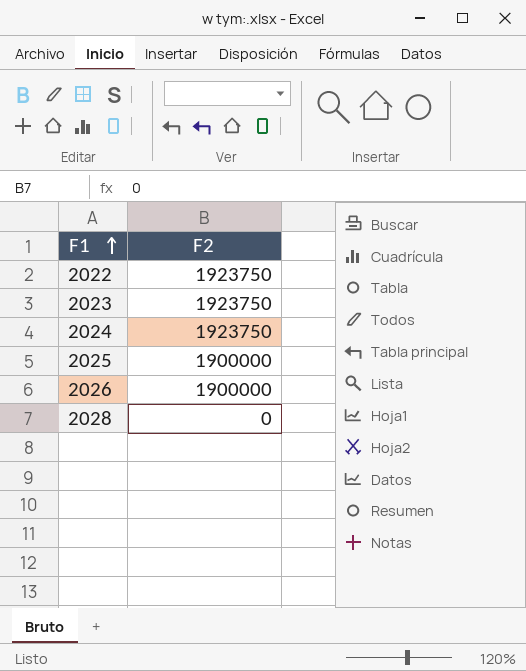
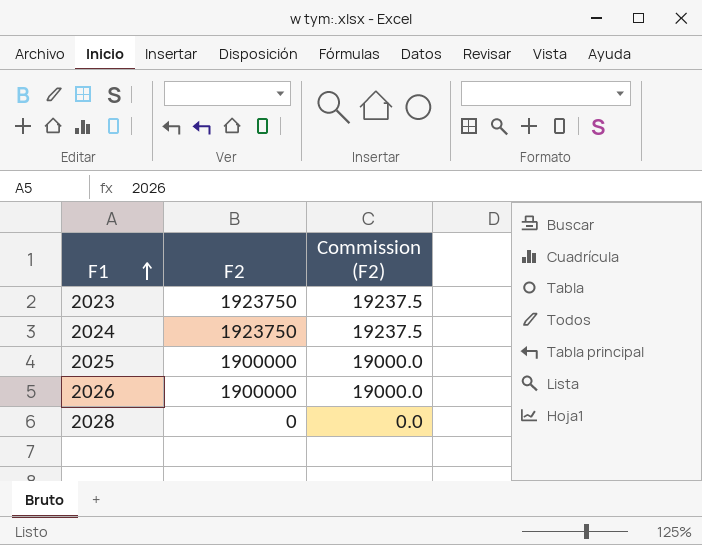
column Commission (F2) | formula: none -> [F2] * 0.01
row 2022: 1923750 -> none

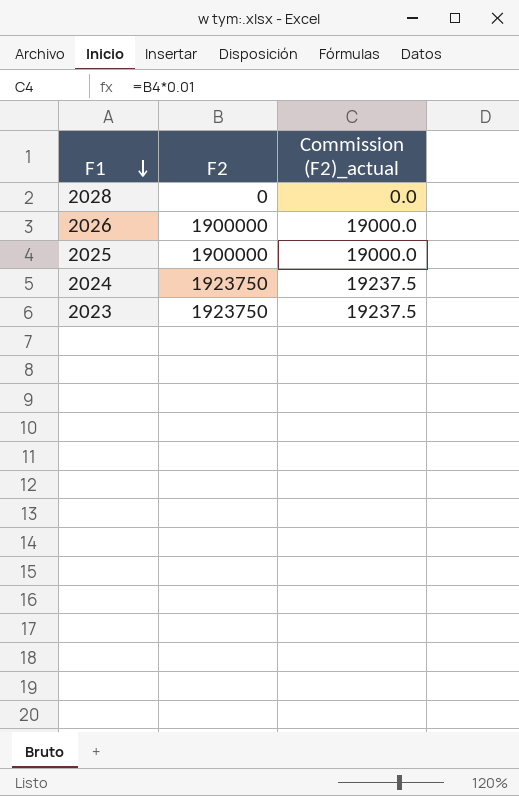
row order: F1 ascending -> F1 descending
column name: Commission (F2) -> Commission (F2)_actual

